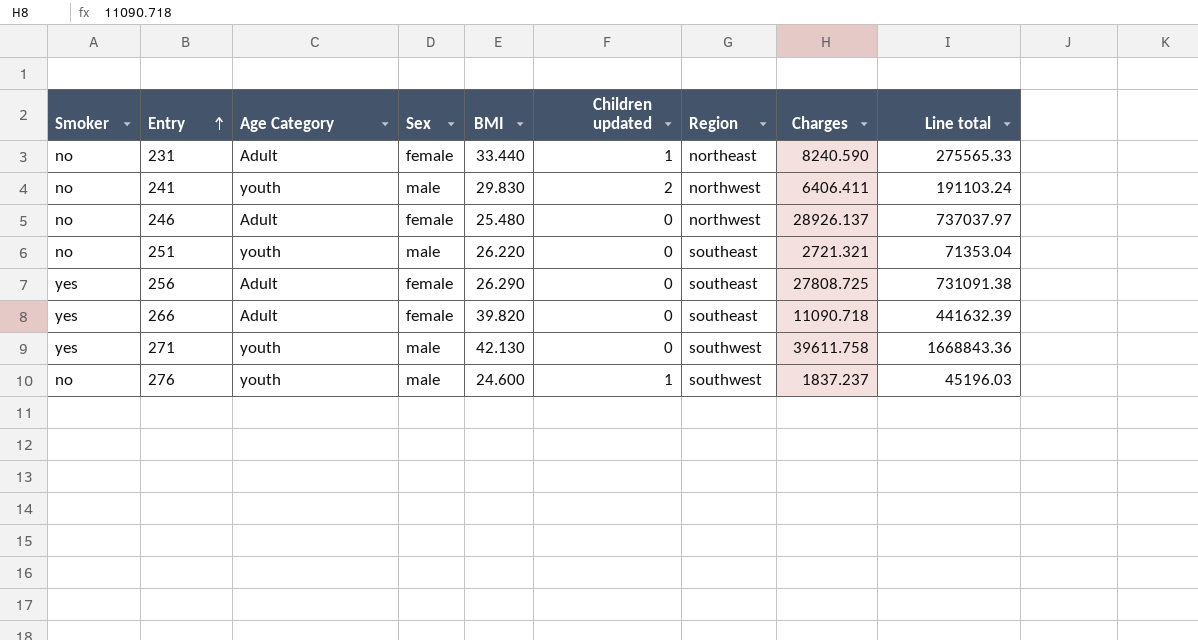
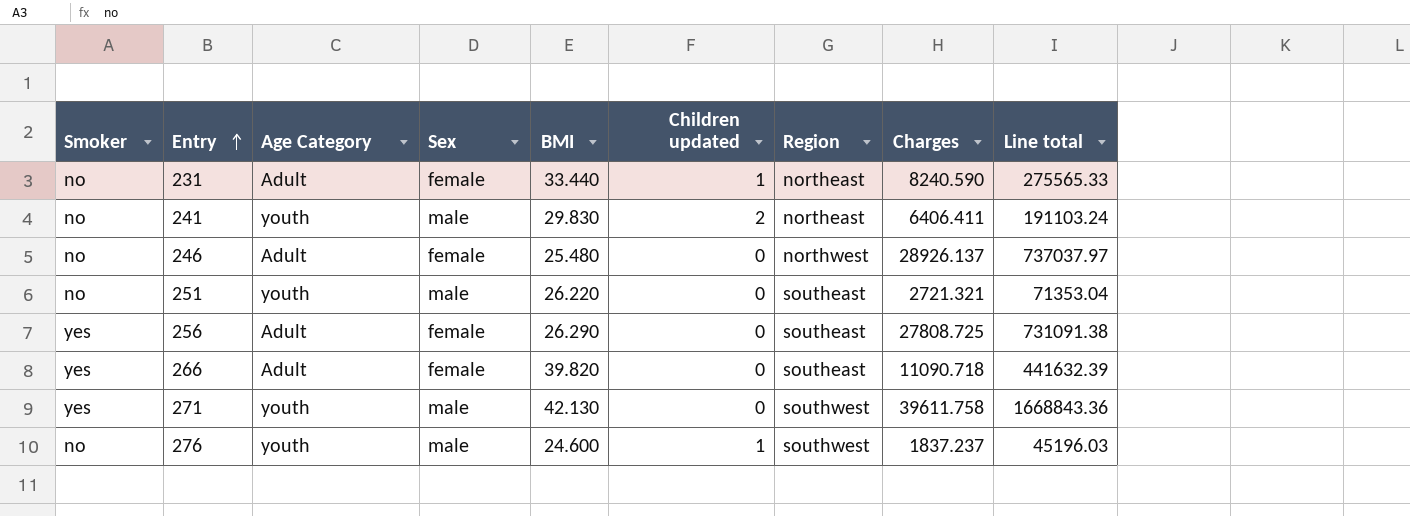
241 | Region: northwest -> northeast

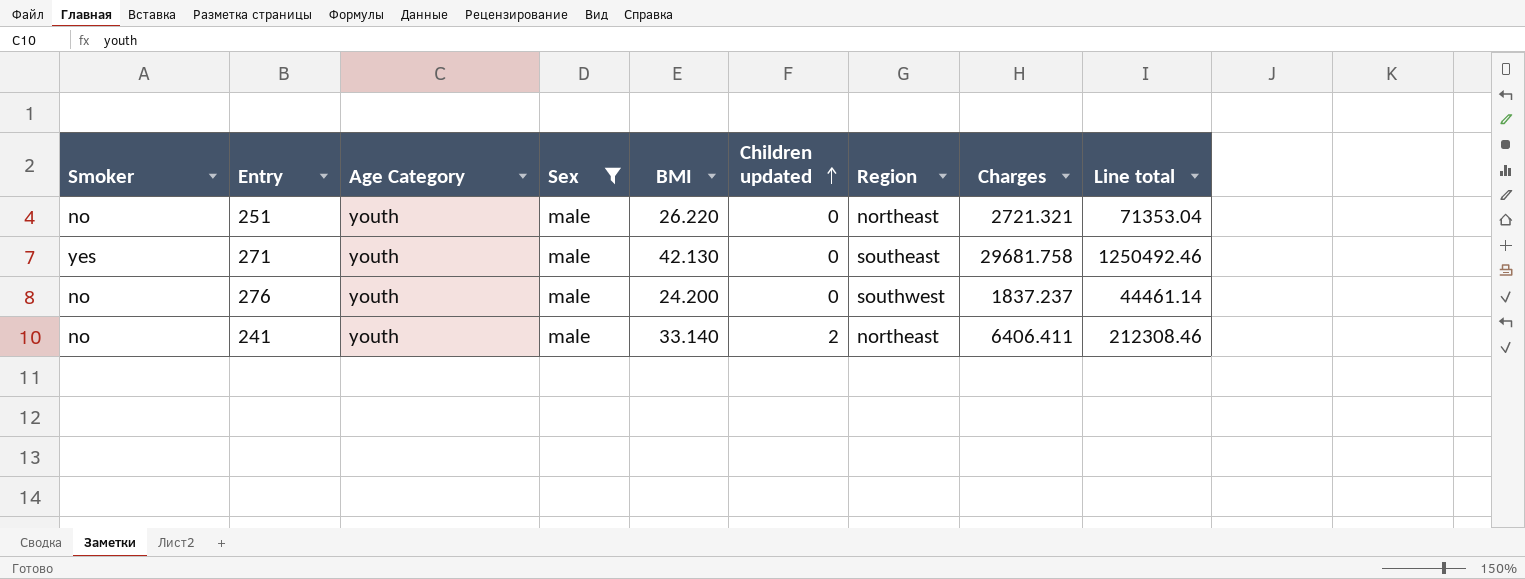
filter: none -> Sex = male
row order: Entry ascending -> Children updated ascending
251 | Region: southeast -> northeast
271 | Region: southwest -> southeast
271 | Charges: 39611.758 -> 29681.758
271 | Line total: 1668843.36 -> 1250492.46
276 | BMI: 24.600 -> 24.200
276 | Children updated: 1 -> 0
276 | Line total: 45196.03 -> 44461.14
241 | BMI: 29.830 -> 33.140
241 | Line total: 191103.24 -> 212308.46

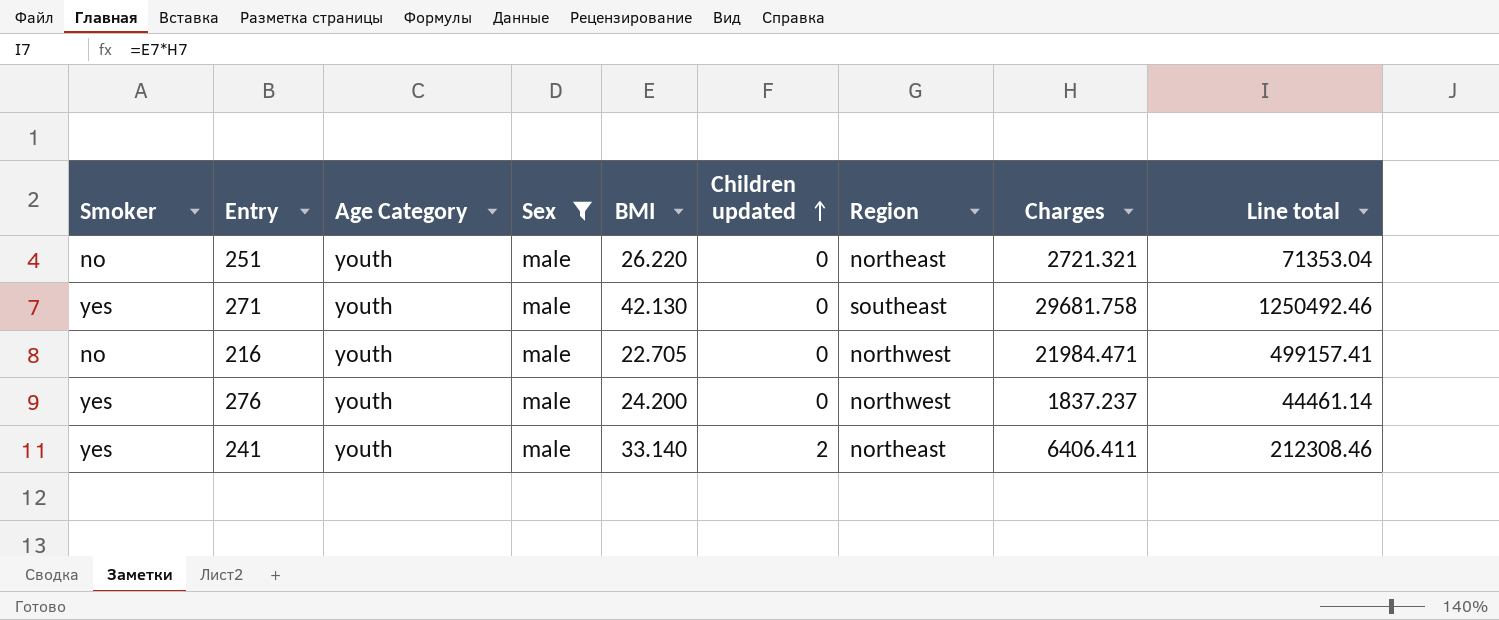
row 216: none -> no | youth | male | 22.705 | 0 | northwest | 21984.471 | 499157.41
276 | Smoker: no -> yes
276 | Region: southwest -> northwest
241 | Smoker: no -> yes

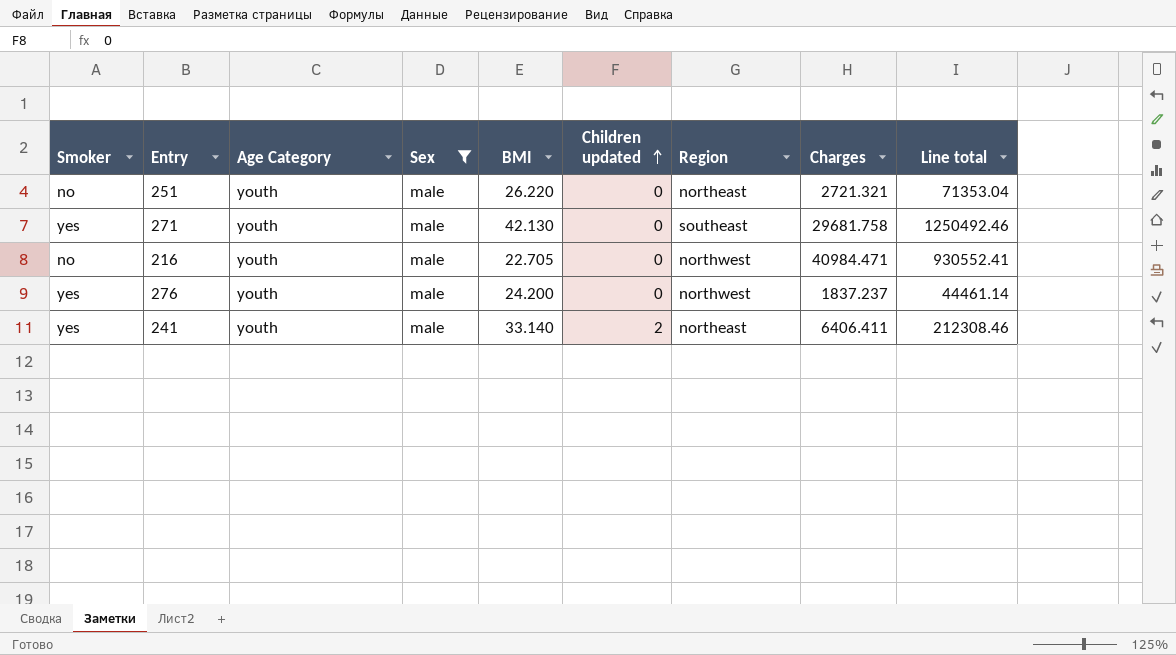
216 | Charges: 21984.471 -> 40984.471
216 | Line total: 499157.41 -> 930552.41

